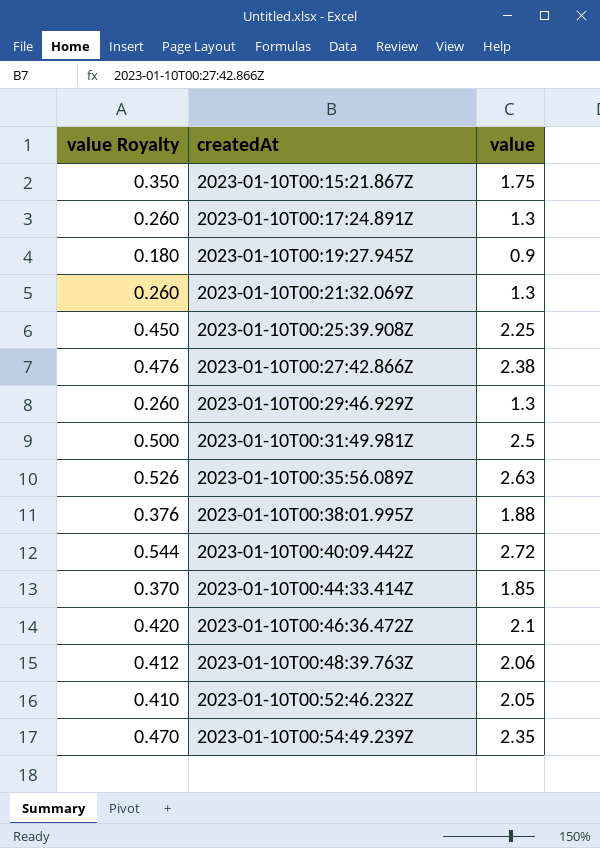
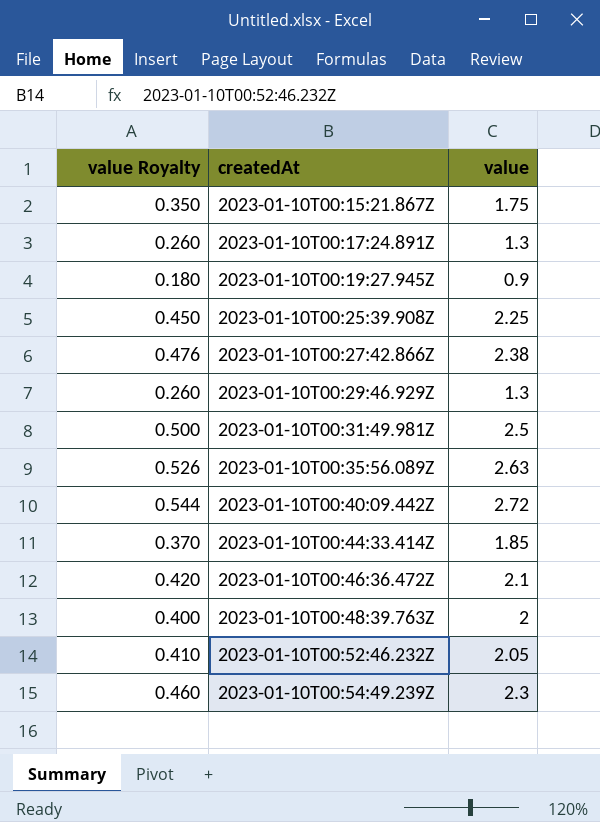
row 2023-01-10T00:21:32.069Z: 0.260 | 1.3 -> none
row 2023-01-10T00:38:01.995Z: 0.376 | 1.88 -> none
2023-01-10T00:48:39.763Z | value Royalty: 0.412 -> 0.400
2023-01-10T00:48:39.763Z | value: 2.06 -> 2
2023-01-10T00:54:49.239Z | value Royalty: 0.470 -> 0.460
2023-01-10T00:54:49.239Z | value: 2.35 -> 2.3

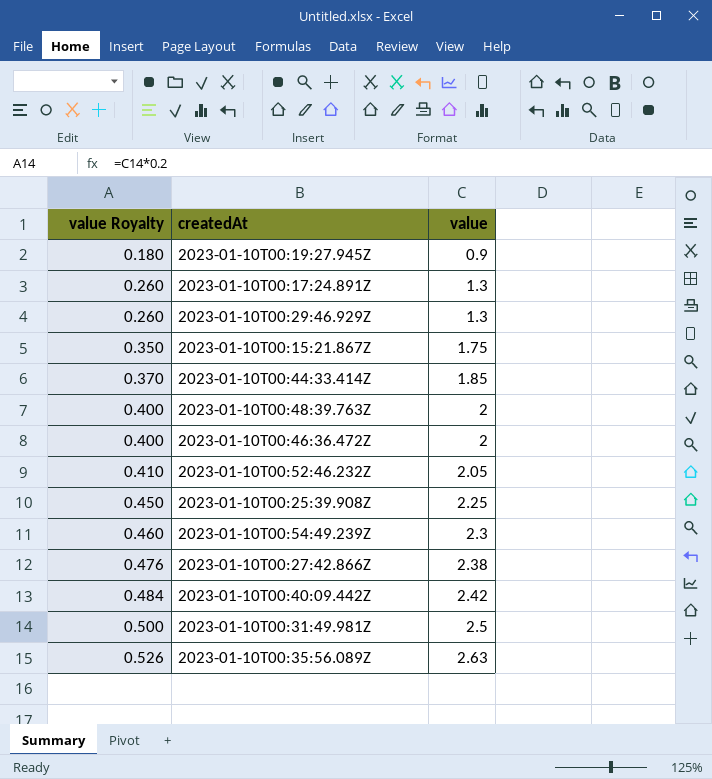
row order: createdAt ascending -> value Royalty ascending
2023-01-10T00:46:36.472Z | value Royalty: 0.420 -> 0.400
2023-01-10T00:46:36.472Z | value: 2.1 -> 2
2023-01-10T00:40:09.442Z | value Royalty: 0.544 -> 0.484
2023-01-10T00:40:09.442Z | value: 2.72 -> 2.42

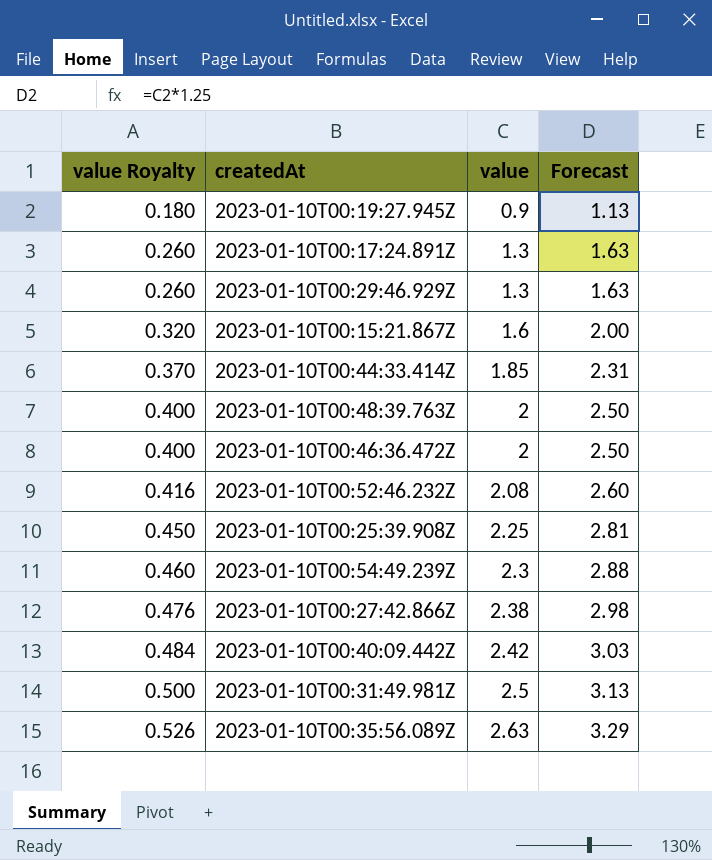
column Forecast | formula: none -> [value] * 1.25
2023-01-10T00:15:21.867Z | value Royalty: 0.350 -> 0.320
2023-01-10T00:15:21.867Z | value: 1.75 -> 1.6
2023-01-10T00:52:46.232Z | value Royalty: 0.410 -> 0.416
2023-01-10T00:52:46.232Z | value: 2.05 -> 2.08

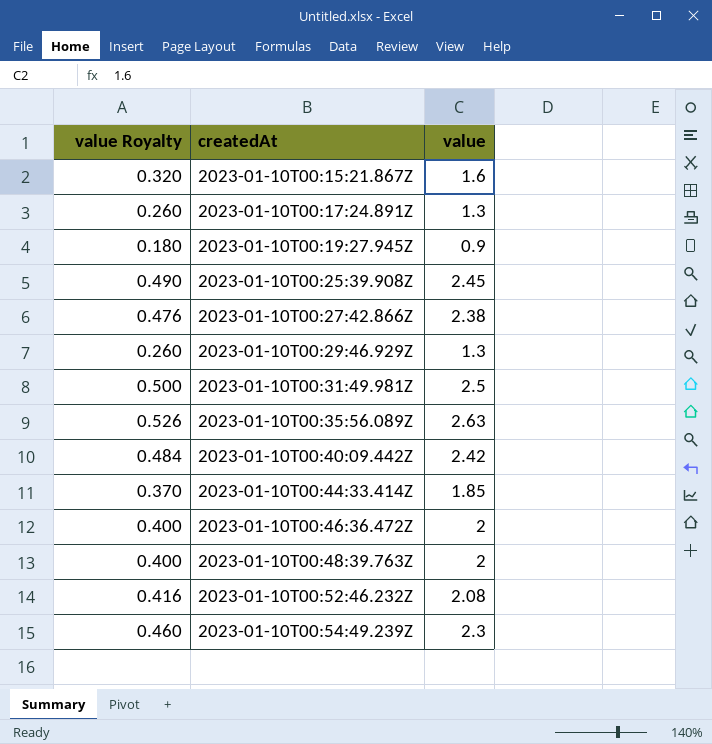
row order: value Royalty ascending -> createdAt ascending
column Forecast | formula: [value] * 1.25 -> none
2023-01-10T00:25:39.908Z | value Royalty: 0.450 -> 0.490
2023-01-10T00:25:39.908Z | value: 2.25 -> 2.45

